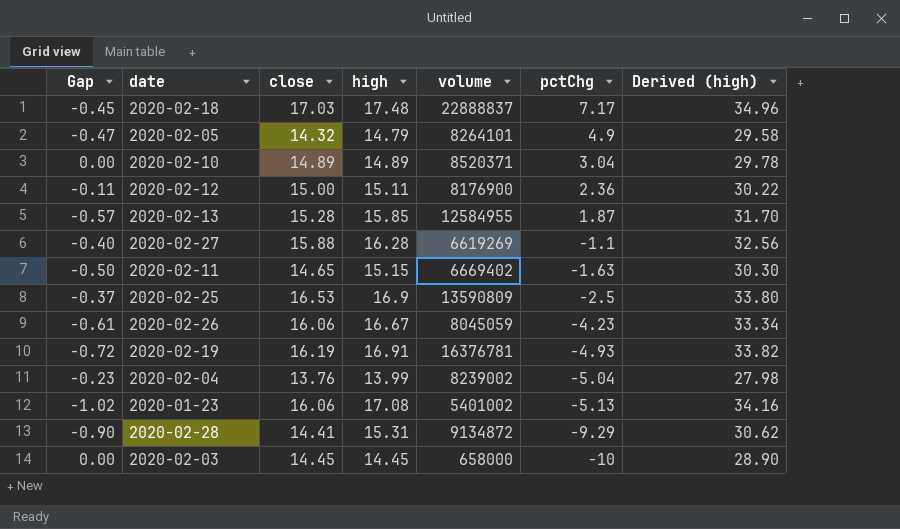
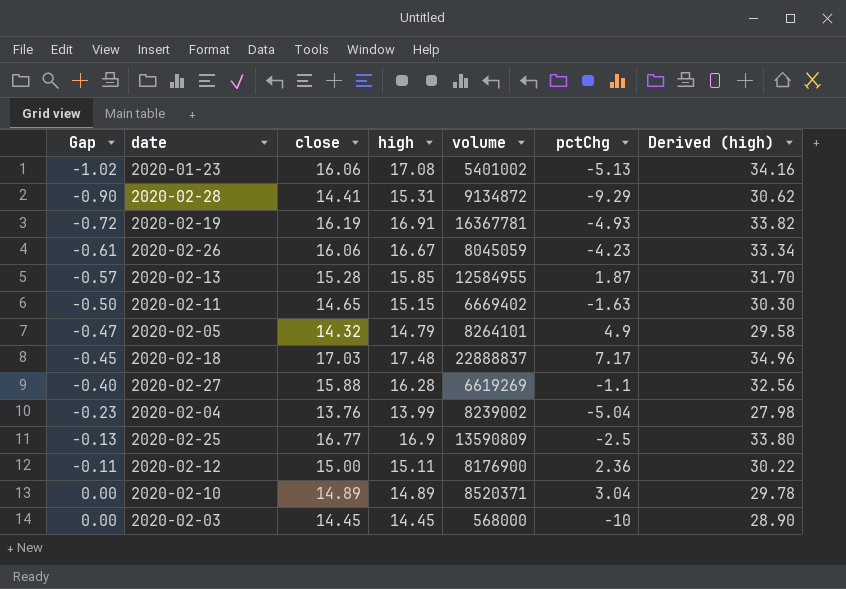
row order: pctChg descending -> Gap ascending
2020-02-19 | volume: 16376781 -> 16367781
2020-02-25 | Gap: -0.37 -> -0.13
2020-02-25 | close: 16.53 -> 16.77
2020-02-03 | volume: 658000 -> 568000

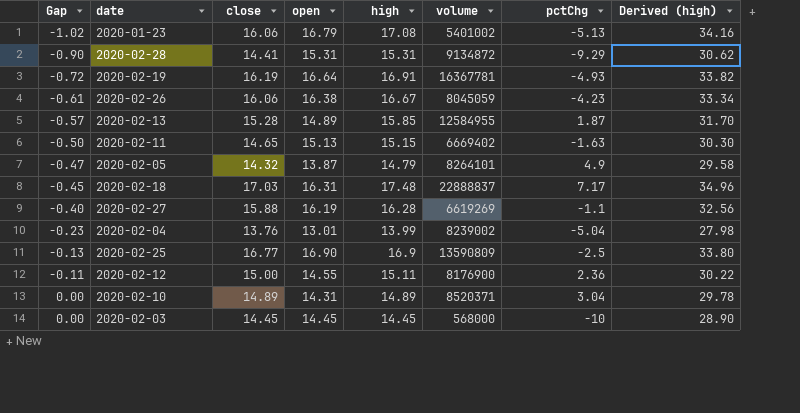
column open | position: none -> 4

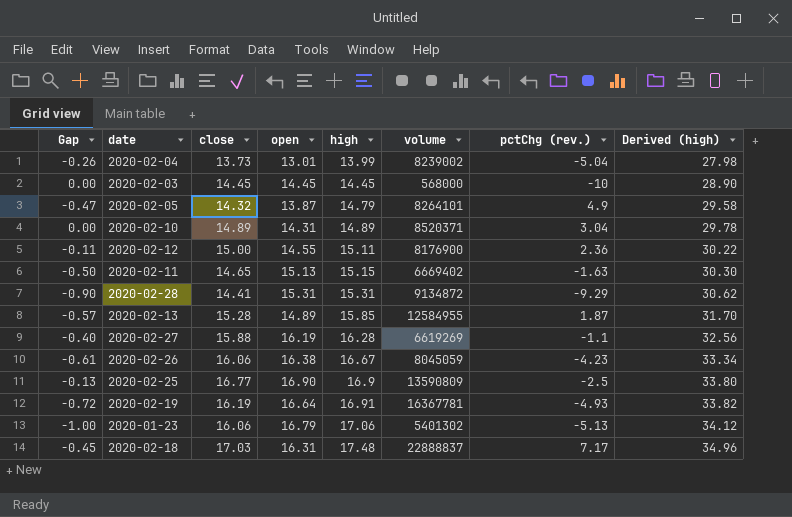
row order: Gap ascending -> high ascending
column name: pctChg -> pctChg (rev.)
2020-02-04 | Gap: -0.23 -> -0.26
2020-02-04 | close: 13.76 -> 13.73
2020-01-23 | Gap: -1.02 -> -1.00
2020-01-23 | high: 17.08 -> 17.06
2020-01-23 | volume: 5401002 -> 5401302
2020-01-23 | Derived (high): 34.16 -> 34.12

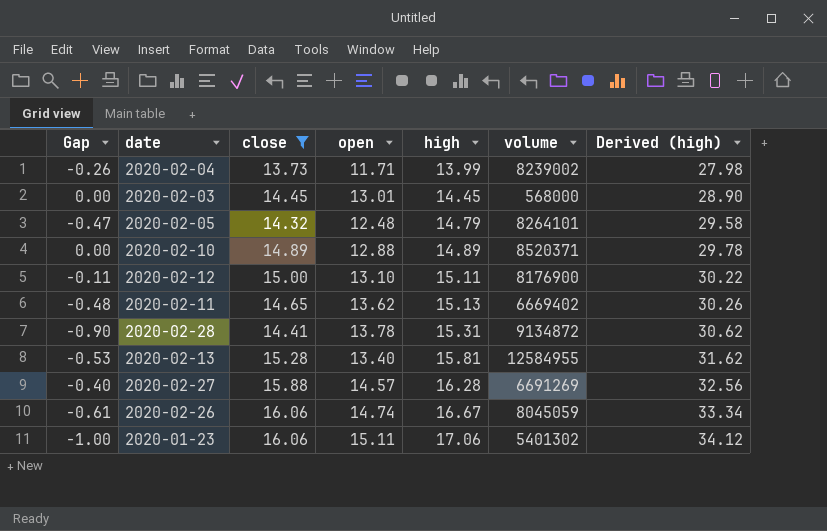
filter: none -> close <= 16.06
column pctChg (rev.) | position: 7 -> none
2020-02-04 | open: 13.01 -> 11.71
2020-02-03 | open: 14.45 -> 13.01
2020-02-05 | open: 13.87 -> 12.48
2020-02-10 | open: 14.31 -> 12.88
2020-02-12 | open: 14.55 -> 13.10
2020-02-11 | Gap: -0.50 -> -0.48
2020-02-11 | open: 15.13 -> 13.62
2020-02-11 | high: 15.15 -> 15.13
2020-02-11 | Derived (high): 30.30 -> 30.26
2020-02-28 | open: 15.31 -> 13.78
2020-02-13 | Gap: -0.57 -> -0.53
2020-02-13 | open: 14.89 -> 13.40
2020-02-13 | high: 15.85 -> 15.81
2020-02-13 | Derived (high): 31.70 -> 31.62
2020-02-27 | open: 16.19 -> 14.57
2020-02-27 | volume: 6619269 -> 6691269
2020-02-26 | open: 16.38 -> 14.74
2020-01-23 | open: 16.79 -> 15.11

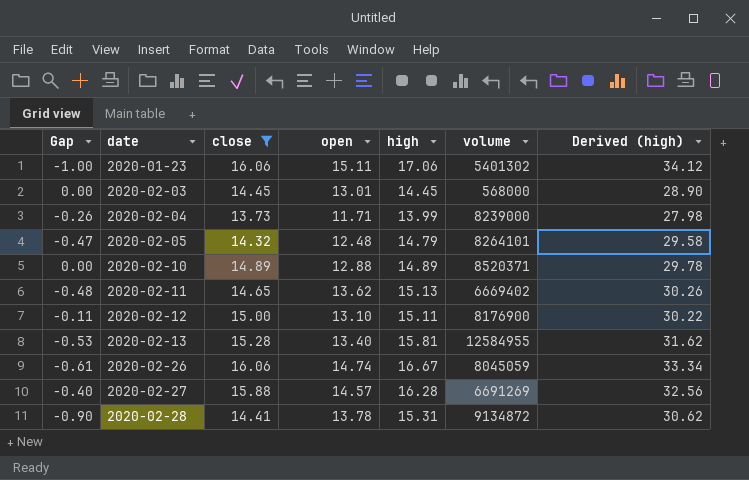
row order: high ascending -> date ascending
2020-02-04 | volume: 8239002 -> 8239000

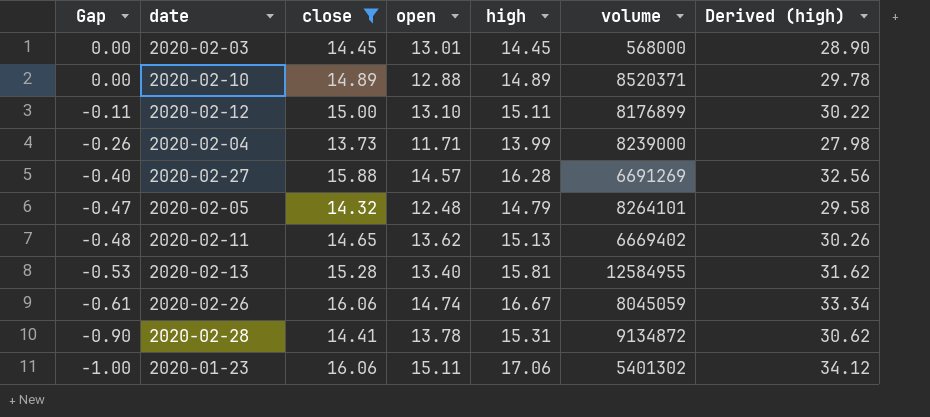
row order: date ascending -> Gap descending
2020-02-12 | volume: 8176900 -> 8176899

